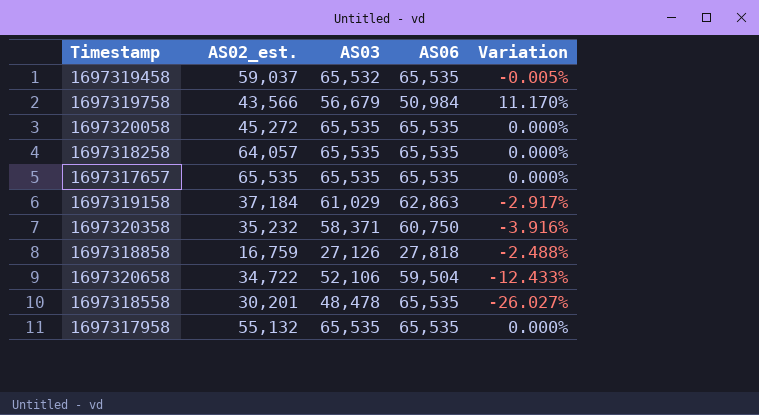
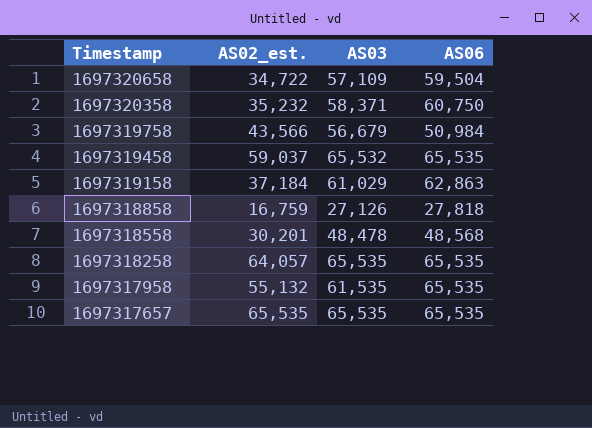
row order: none -> Timestamp descending
column Variation | formula: ([AS03] - [AS06]) / [AS06] -> none
row 1697320058: 45,272 | 65,535 | 65,535 | 0.000% -> none
1697320658 | AS03: 52,106 -> 57,109
1697318558 | AS06: 65,535 -> 48,568
1697317958 | AS03: 65,535 -> 61,535

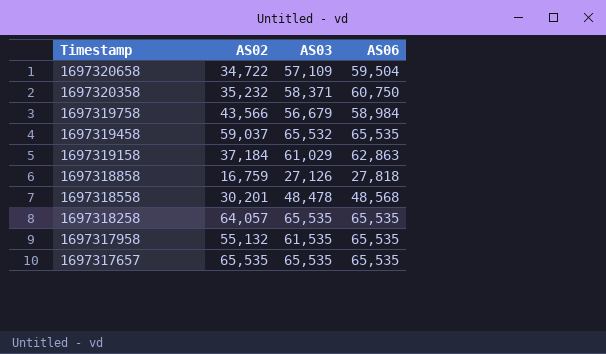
column name: AS02_est. -> AS02
1697319758 | AS06: 50,984 -> 58,984

